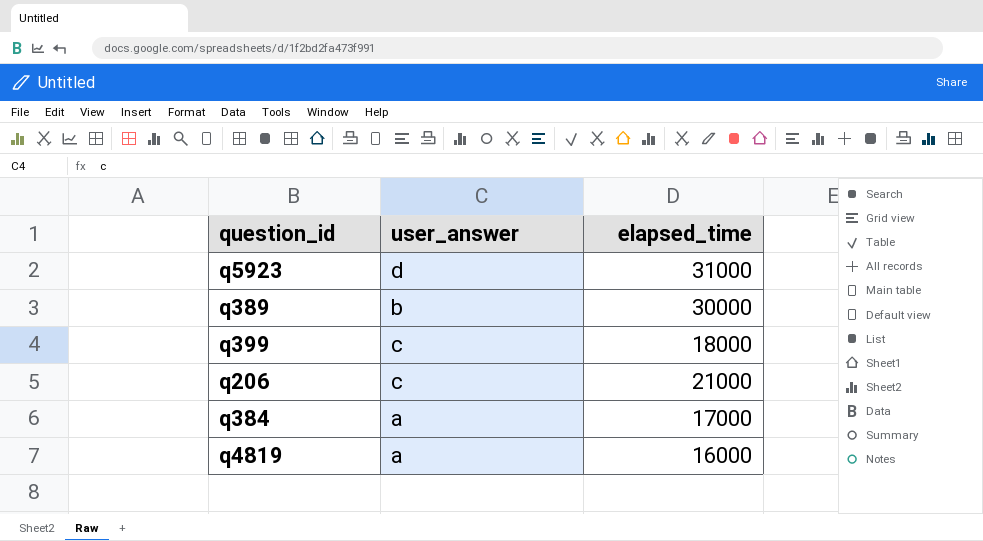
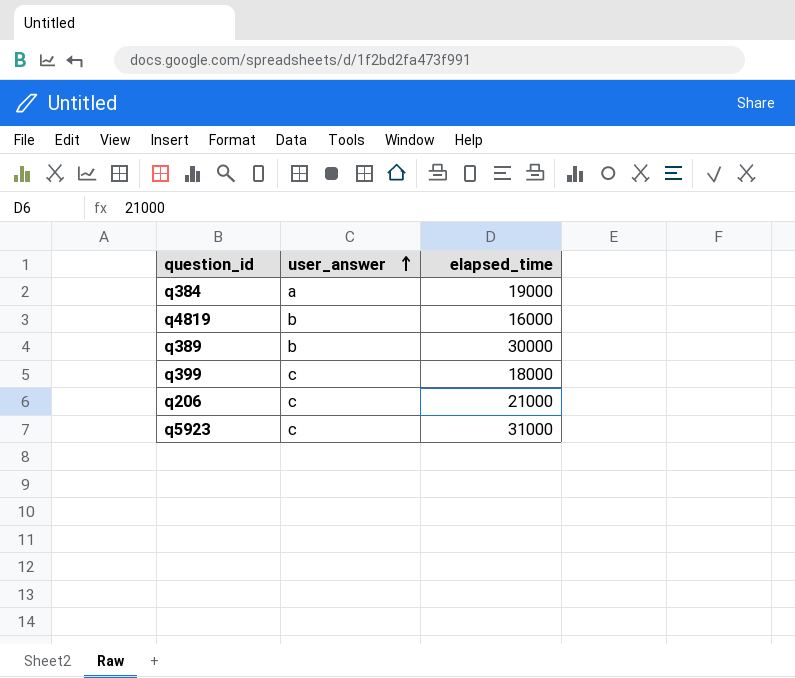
row order: none -> user_answer ascending
q384 | elapsed_time: 17000 -> 19000
q4819 | user_answer: a -> b
q5923 | user_answer: d -> c

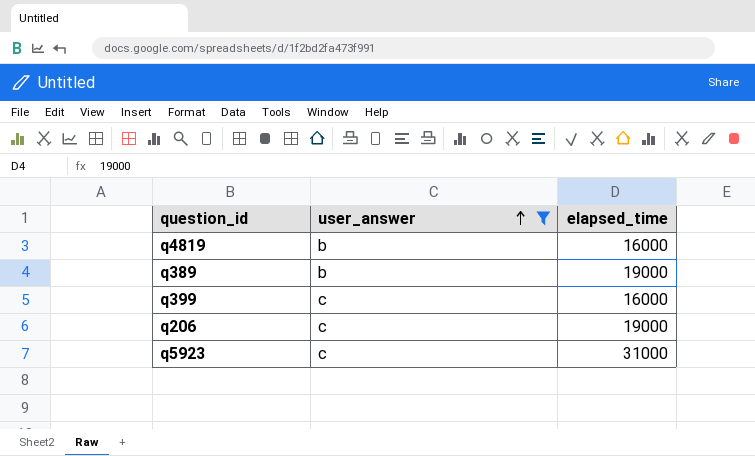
filter: none -> user_answer != a
q389 | elapsed_time: 30000 -> 19000
q399 | elapsed_time: 18000 -> 16000
q206 | elapsed_time: 21000 -> 19000

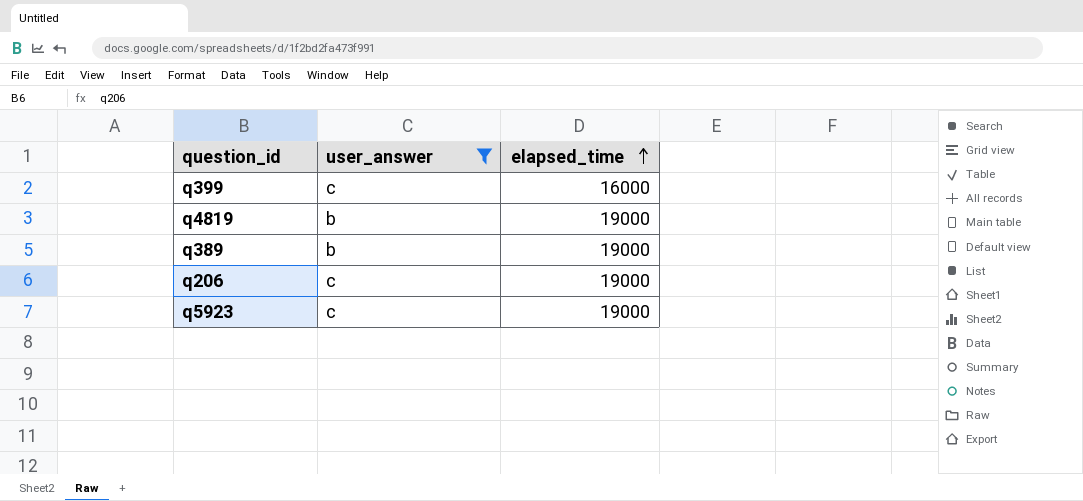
row order: user_answer ascending -> elapsed_time ascending
q4819 | elapsed_time: 16000 -> 19000
q5923 | elapsed_time: 31000 -> 19000

